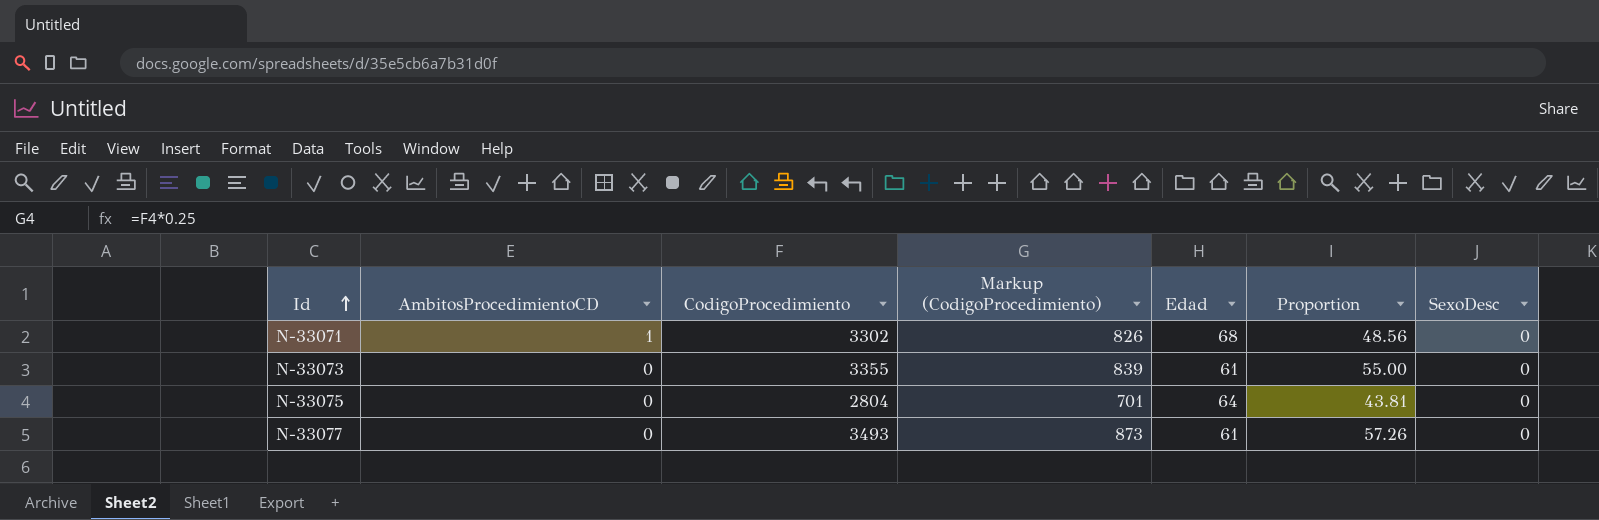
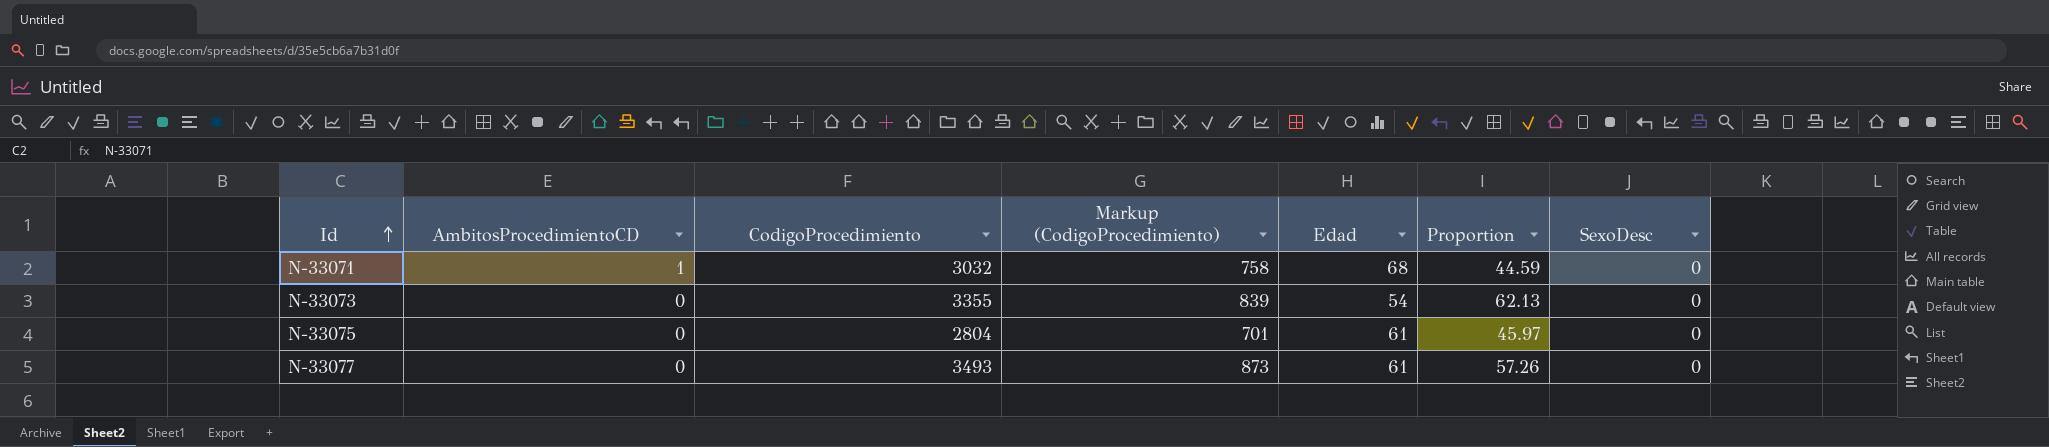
N-33071 | CodigoProcedimiento: 3302 -> 3032
N-33071 | Markup (CodigoProcedimiento): 826 -> 758
N-33071 | Proportion: 48.56 -> 44.59
N-33073 | Edad: 61 -> 54
N-33073 | Proportion: 55.00 -> 62.13
N-33075 | Edad: 64 -> 61
N-33075 | Proportion: 43.81 -> 45.97

